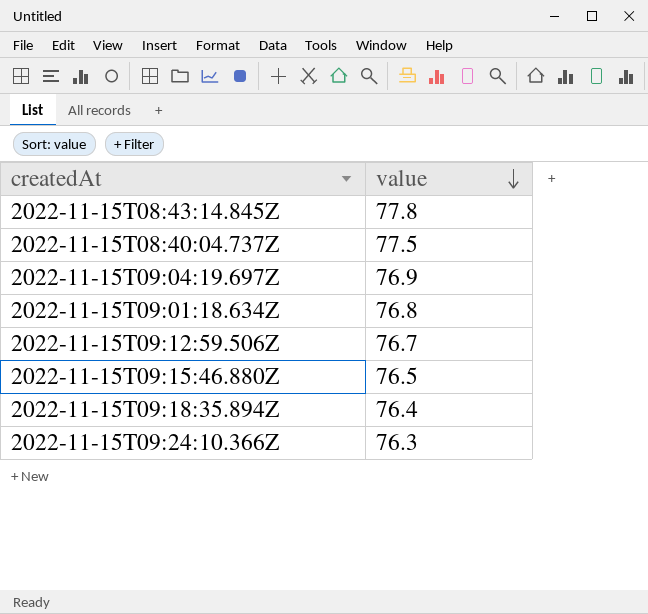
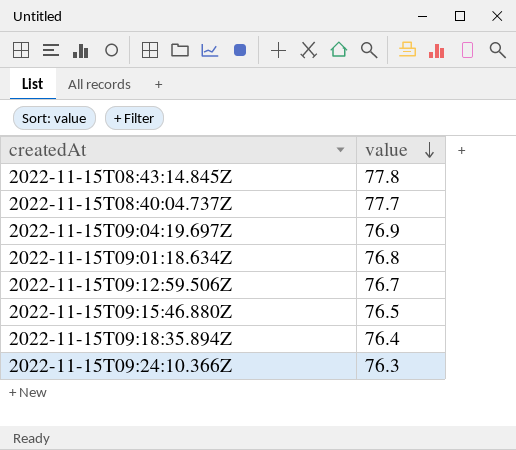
2022-11-15T08:40:04.737Z | value: 77.5 -> 77.7

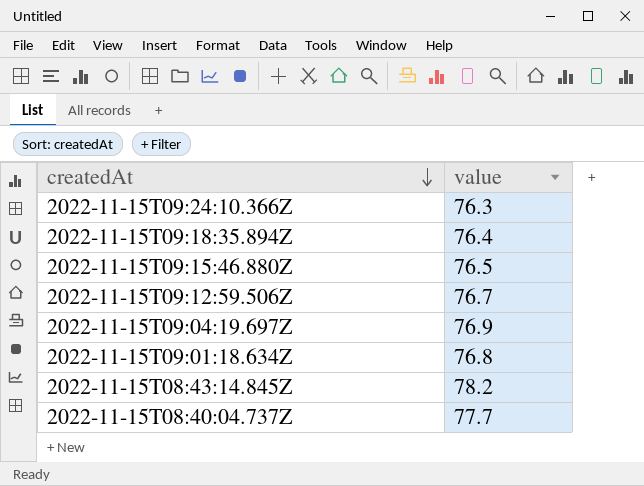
row order: value descending -> createdAt descending
2022-11-15T08:43:14.845Z | value: 77.8 -> 78.2

